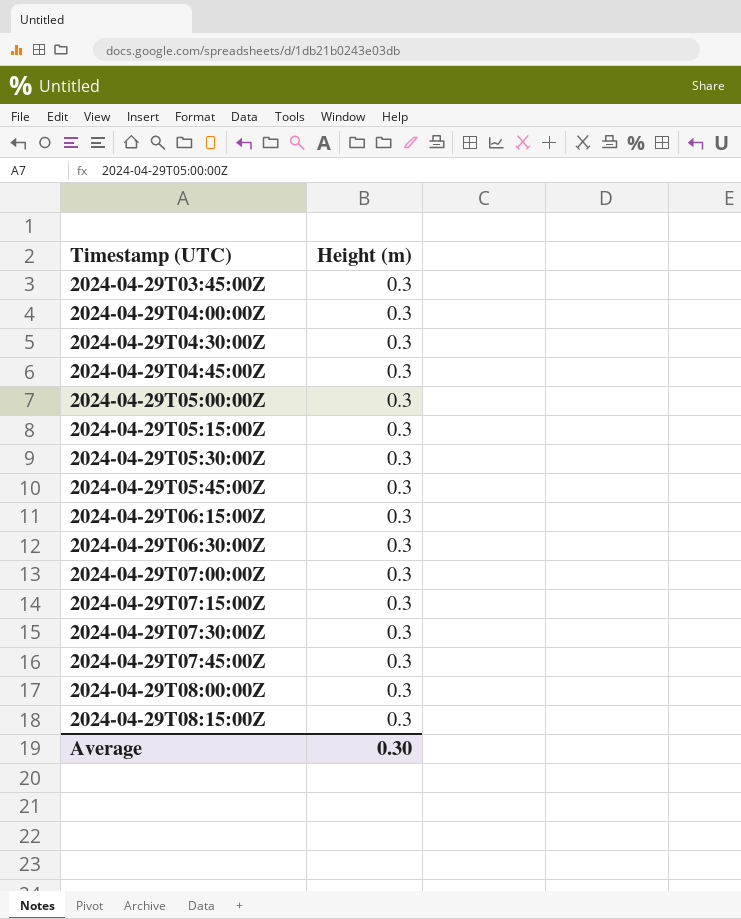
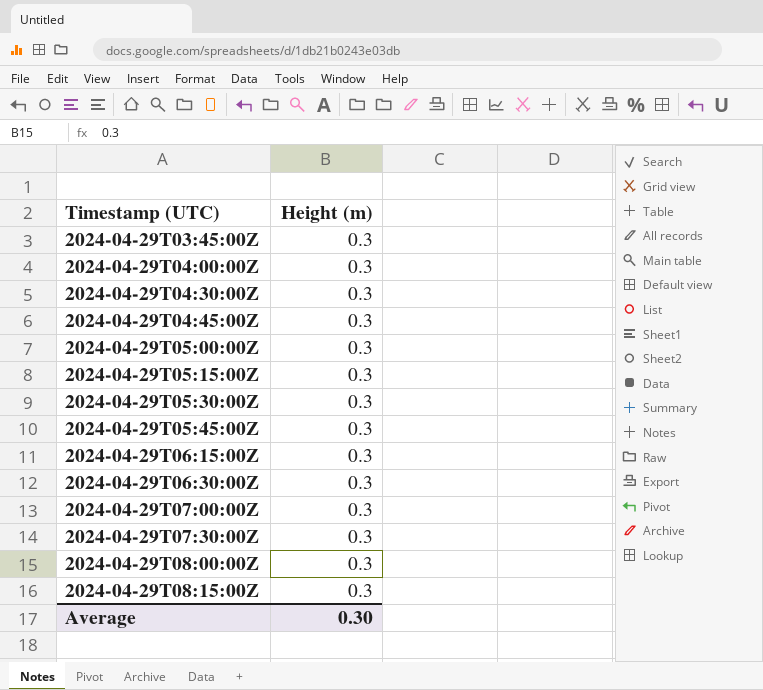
row 2024-04-29T07:15:00Z: 0.3 -> none
row 2024-04-29T07:45:00Z: 0.3 -> none

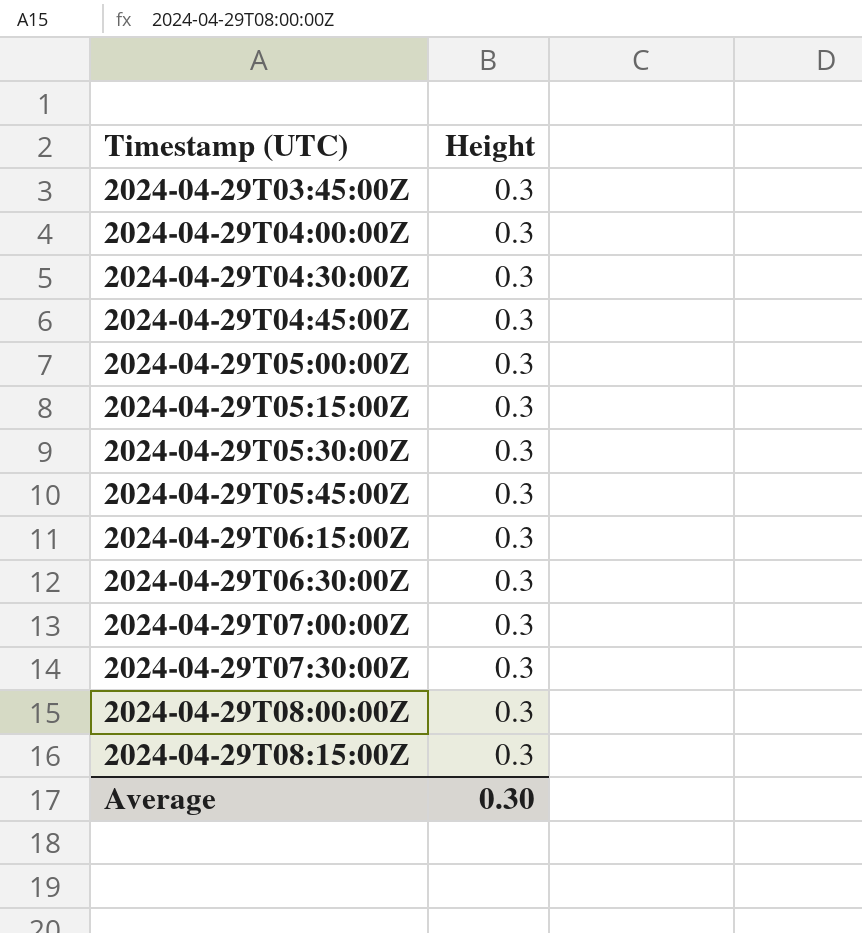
column name: Height (m) -> Height

